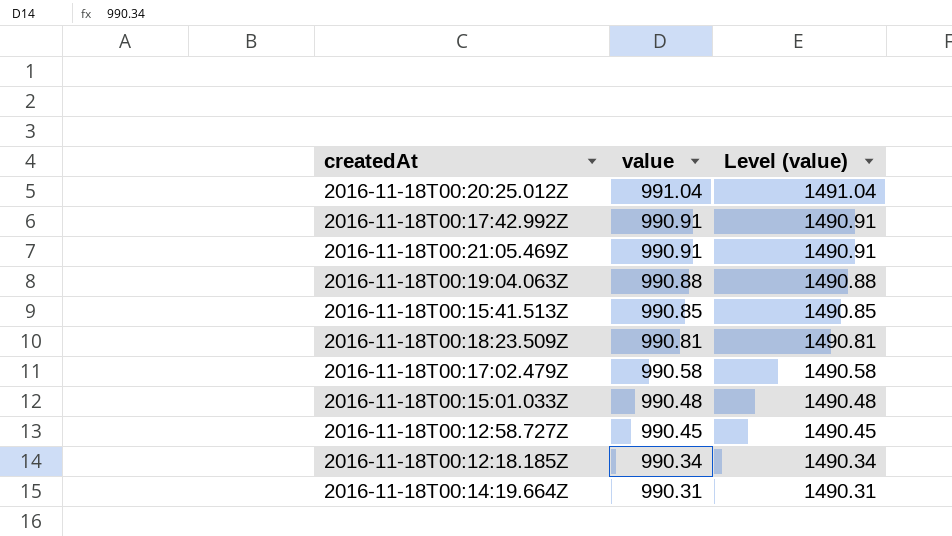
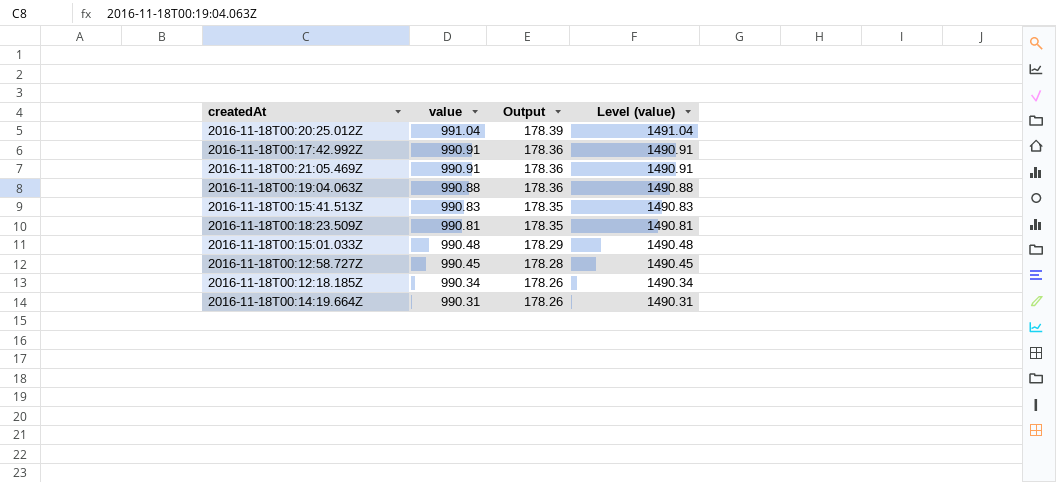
column Output | formula: none -> [value] * 0.18
row 2016-11-18T00:17:02.479Z: 990.58 | 1490.58 -> none
2016-11-18T00:15:41.513Z | value: 990.85 -> 990.83
2016-11-18T00:15:41.513Z | Level (value): 1490.85 -> 1490.83

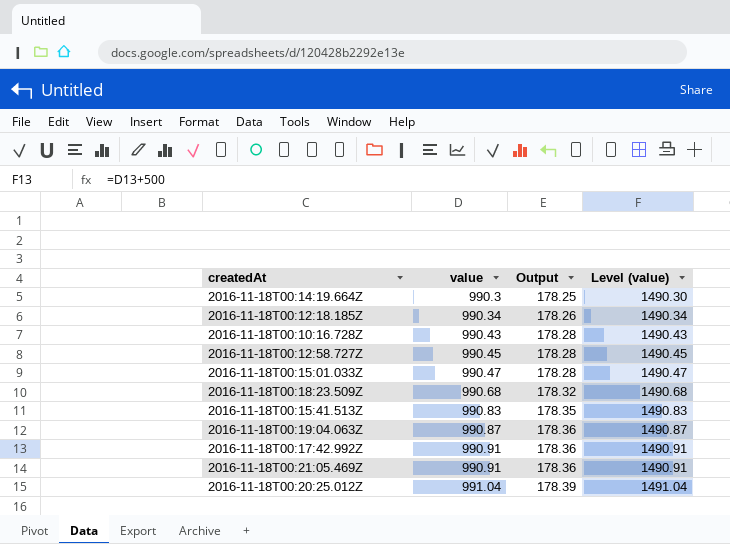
row order: value descending -> value ascending
2016-11-18T00:14:19.664Z | value: 990.31 -> 990.3
2016-11-18T00:14:19.664Z | Output: 178.26 -> 178.25
2016-11-18T00:14:19.664Z | Level (value): 1490.31 -> 1490.30
row 2016-11-18T00:10:16.728Z: none -> 990.43 | 178.28 | 1490.43
2016-11-18T00:15:01.033Z | value: 990.48 -> 990.47
2016-11-18T00:15:01.033Z | Output: 178.29 -> 178.28
2016-11-18T00:15:01.033Z | Level (value): 1490.48 -> 1490.47
2016-11-18T00:18:23.509Z | value: 990.81 -> 990.68
2016-11-18T00:18:23.509Z | Output: 178.35 -> 178.32
2016-11-18T00:18:23.509Z | Level (value): 1490.81 -> 1490.68
2016-11-18T00:19:04.063Z | value: 990.88 -> 990.87
2016-11-18T00:19:04.063Z | Level (value): 1490.88 -> 1490.87

